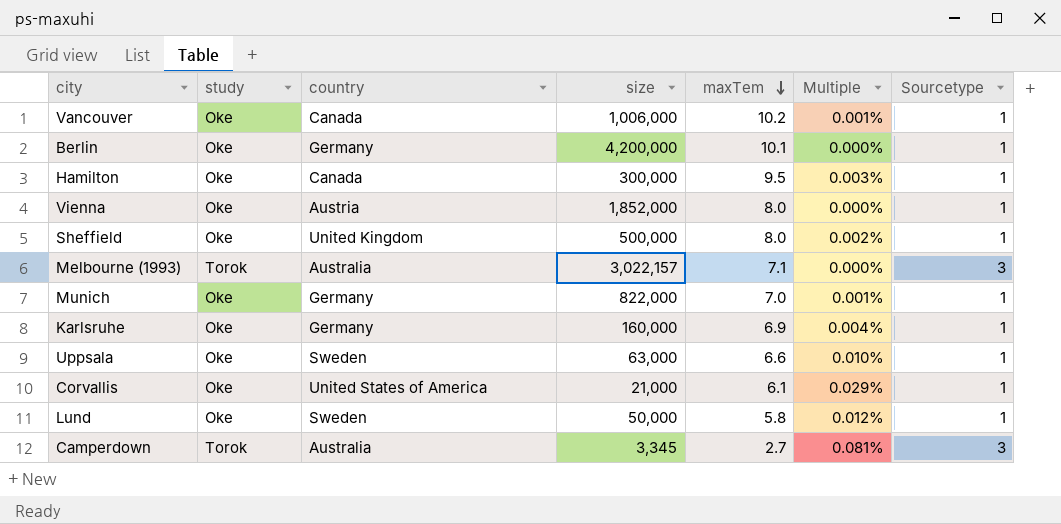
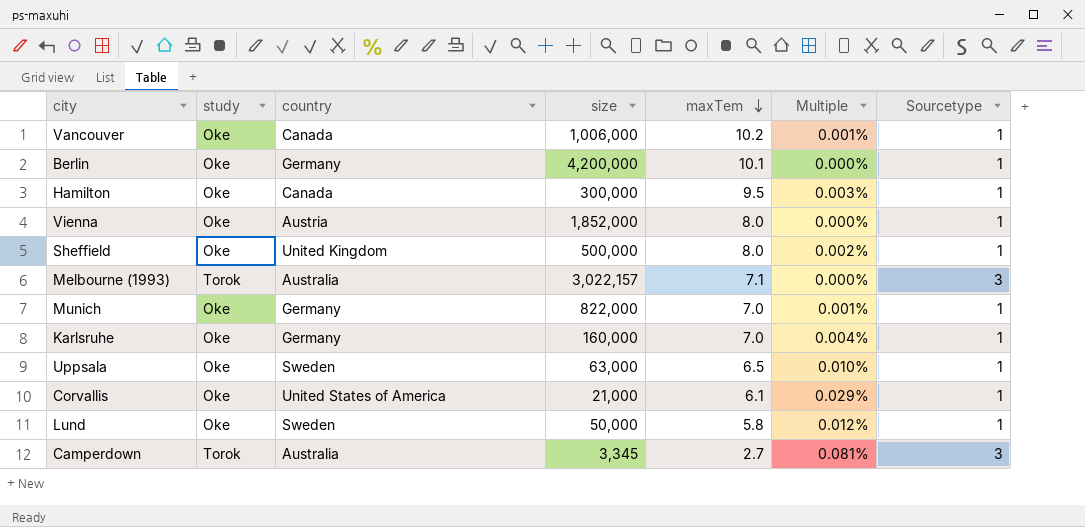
Karlsruhe | maxTem: 6.9 -> 7.0
Uppsala | maxTem: 6.6 -> 6.5

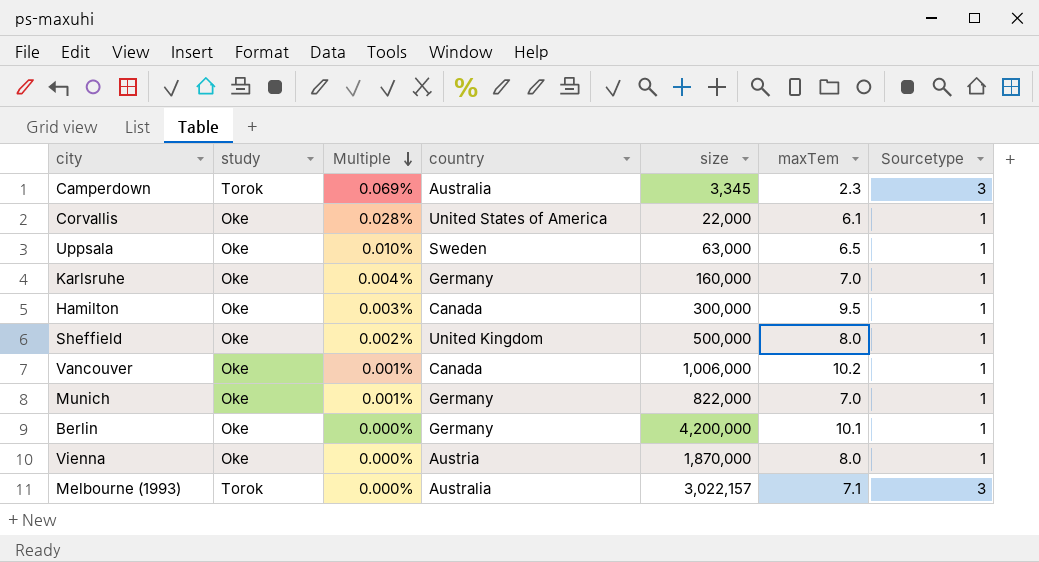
row order: maxTem descending -> Multiple descending
column Multiple | position: 6 -> 3
row Lund: Oke | Sweden | 50,000 | 5.8 | 0.012% | 1 -> none
Camperdown | Multiple: 0.081% -> 0.069%
Camperdown | maxTem: 2.7 -> 2.3
Corvallis | Multiple: 0.029% -> 0.028%
Corvallis | size: 21,000 -> 22,000
Vienna | size: 1,852,000 -> 1,870,000

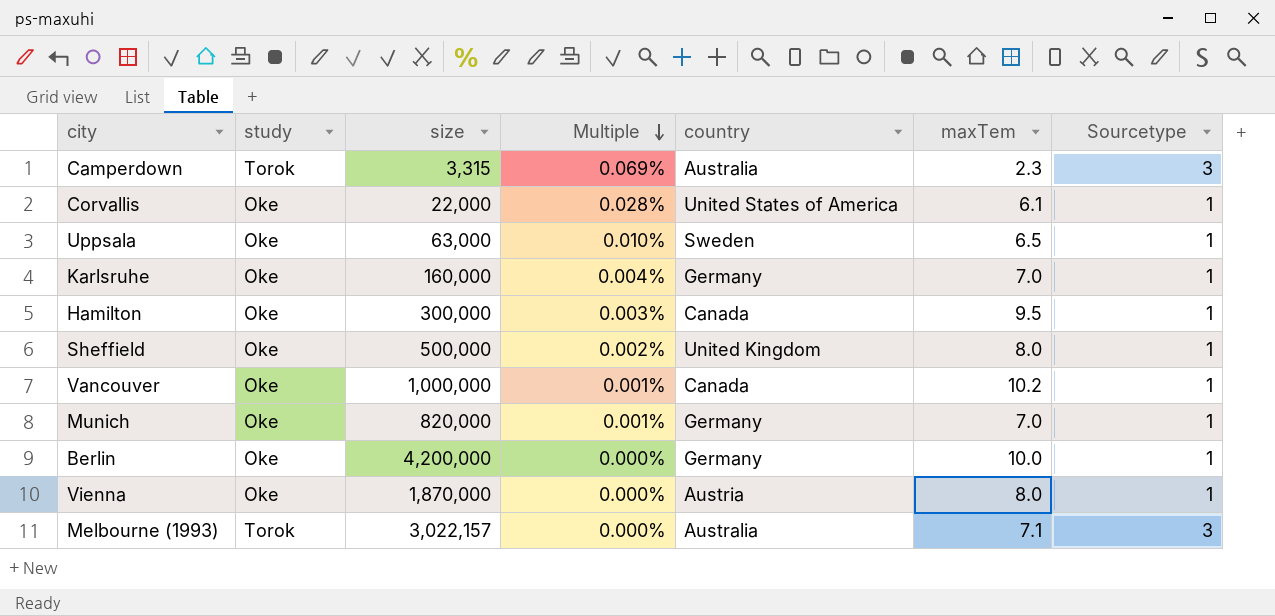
column size | position: 5 -> 3
Camperdown | size: 3,345 -> 3,315
Vancouver | size: 1,006,000 -> 1,000,000
Munich | size: 822,000 -> 820,000
Berlin | maxTem: 10.1 -> 10.0

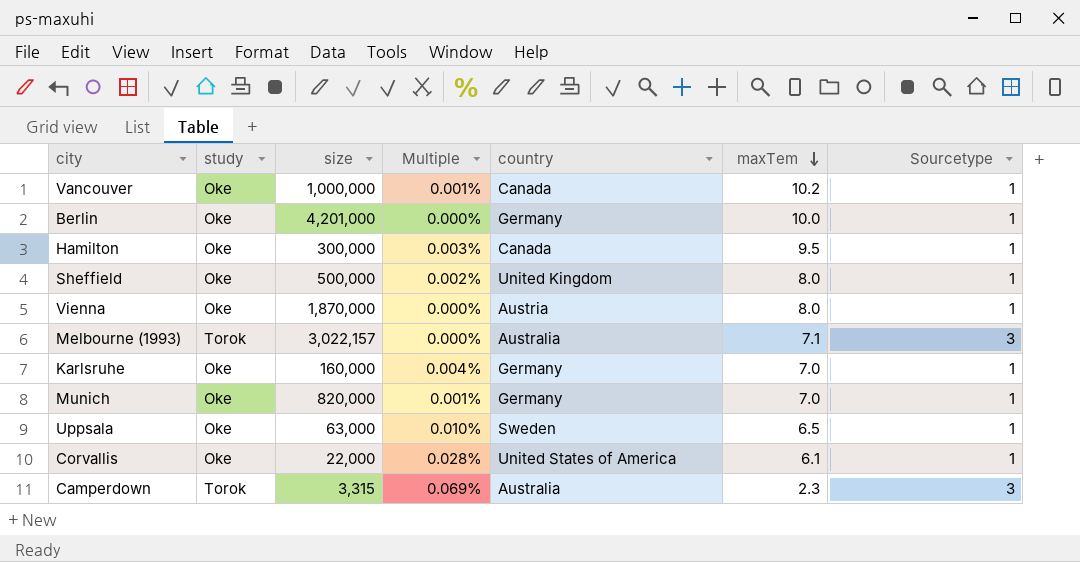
row order: Multiple descending -> maxTem descending
Berlin | size: 4,200,000 -> 4,201,000

